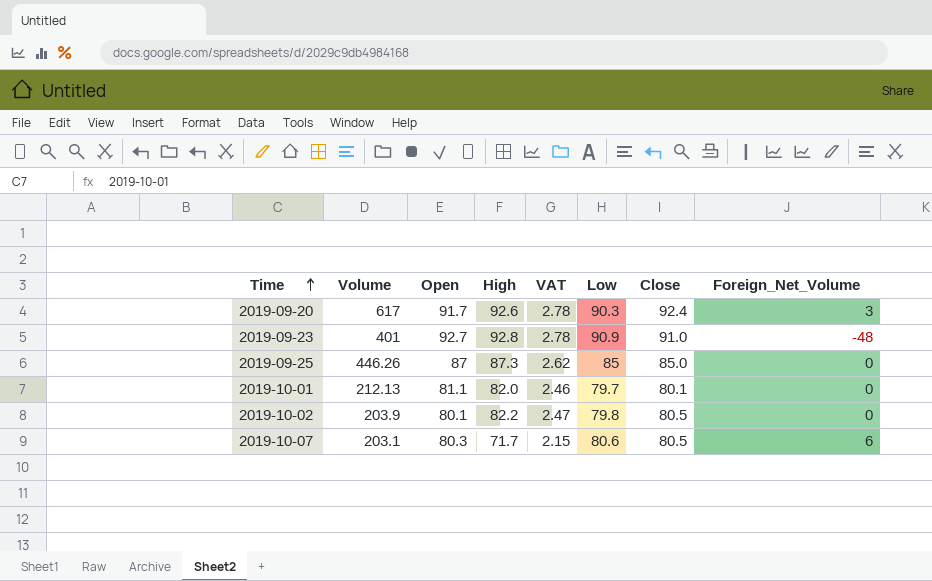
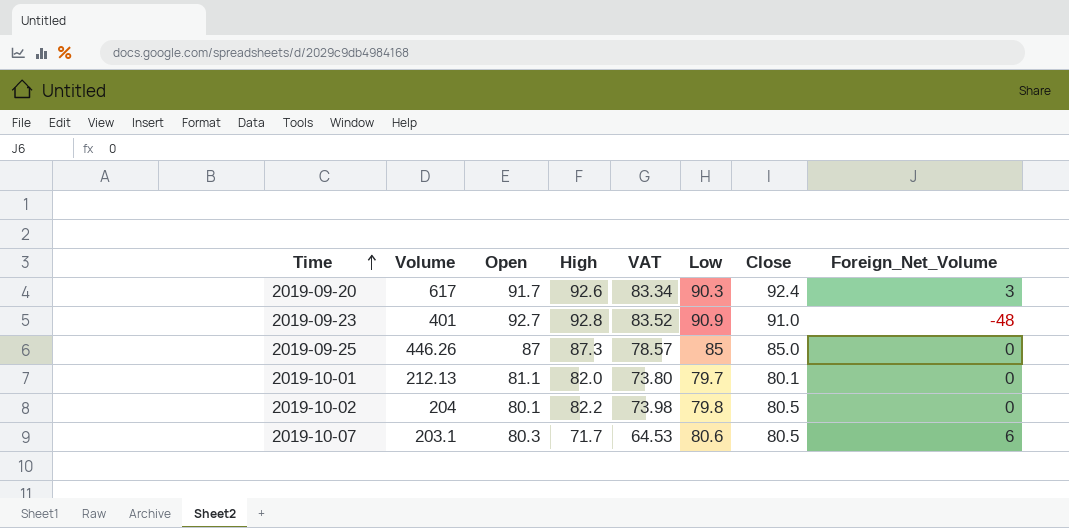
column VAT | formula: [High] * 0.03 -> [High] * 0.9
2019-10-02 | Volume: 203.9 -> 204

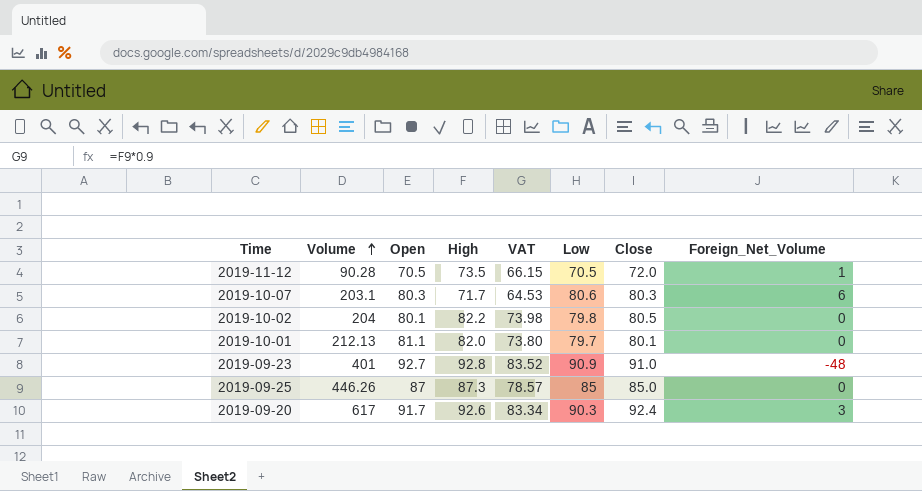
row order: Time ascending -> Volume ascending
row 2019-11-12: none -> 90.28 | 70.5 | 73.5 | 66.15 | 70.5 | 72.0 | 1
2019-10-07 | Close: 80.5 -> 80.3

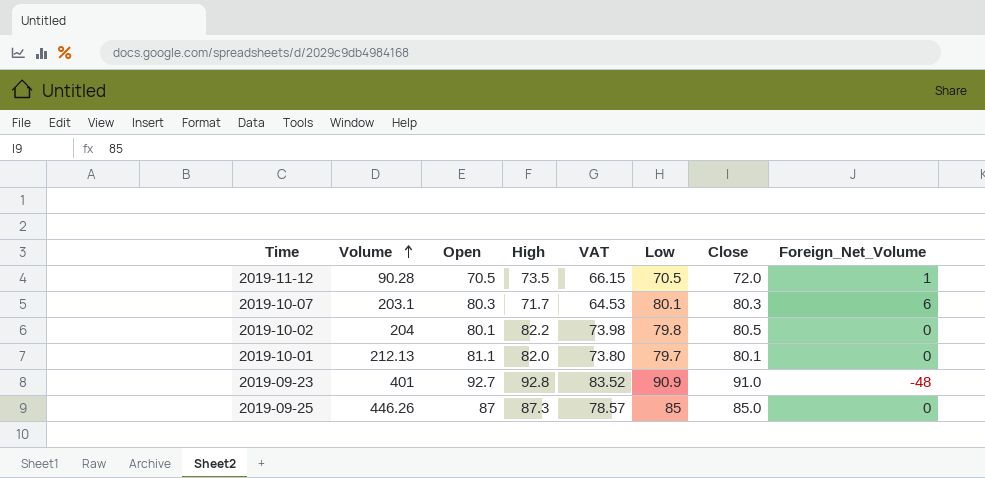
row 2019-09-20: 617 | 91.7 | 92.6 | 83.34 | 90.3 | 92.4 | 3 -> none
2019-10-07 | Low: 80.6 -> 80.1

